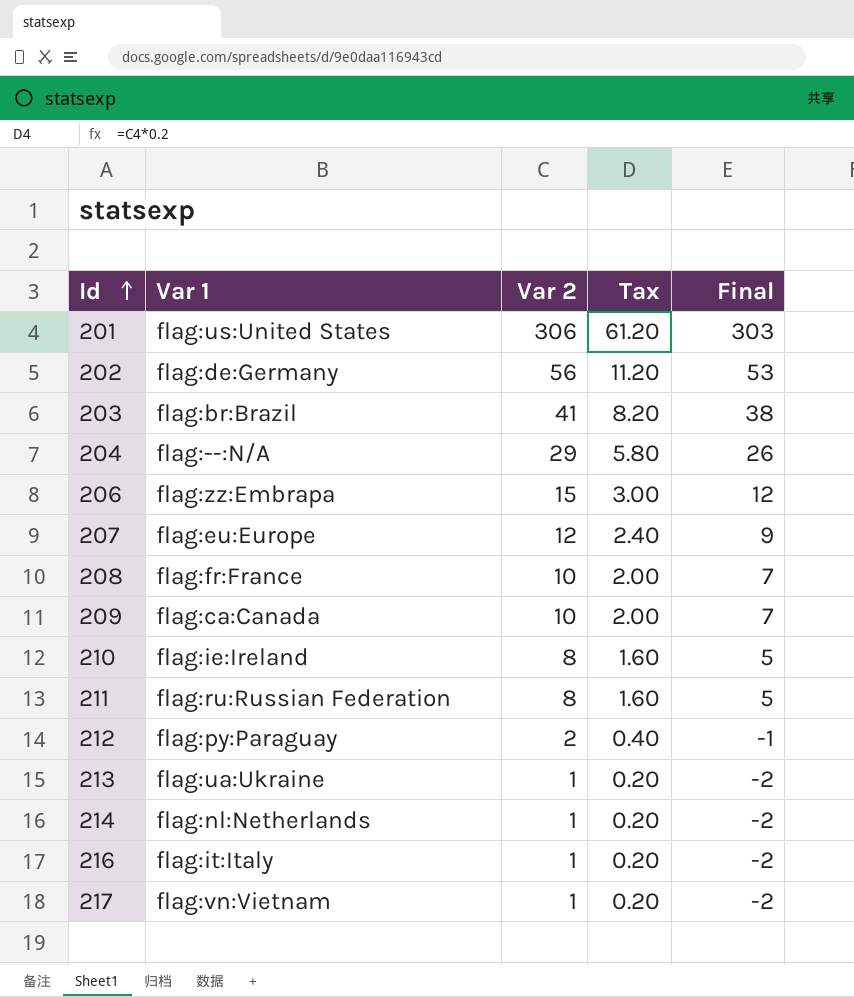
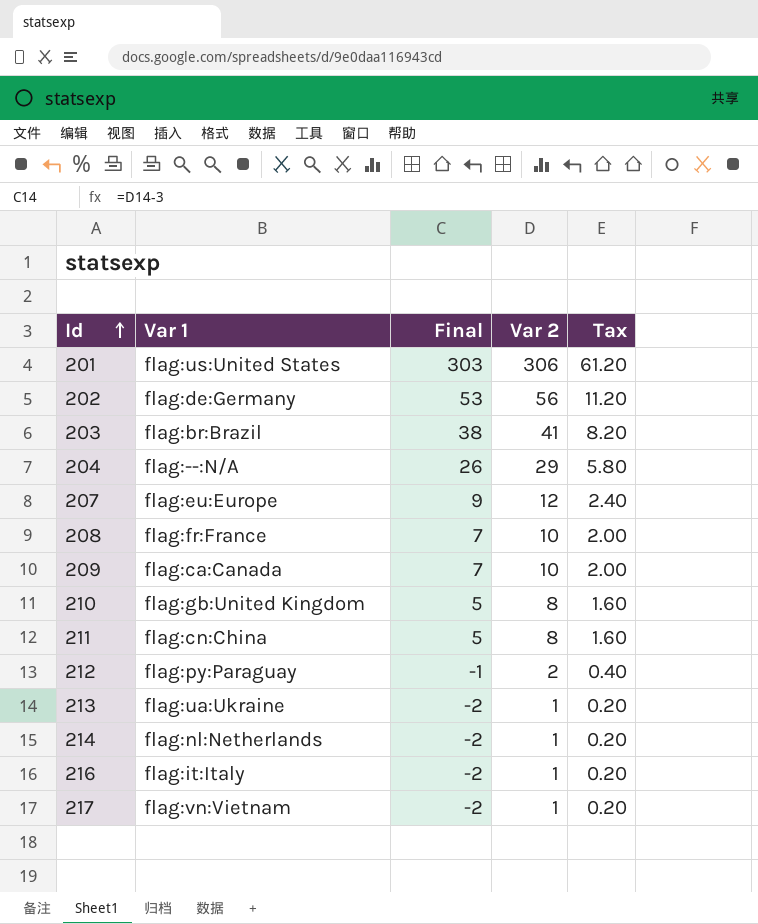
column Final | position: 5 -> 3
row 206: flag:zz:Embrapa | 15 | 3.00 | 12 -> none
210 | Var 1: flag:ie:Ireland -> flag:gb:United Kingdom
211 | Var 1: flag:ru:Russian Federation -> flag:cn:China

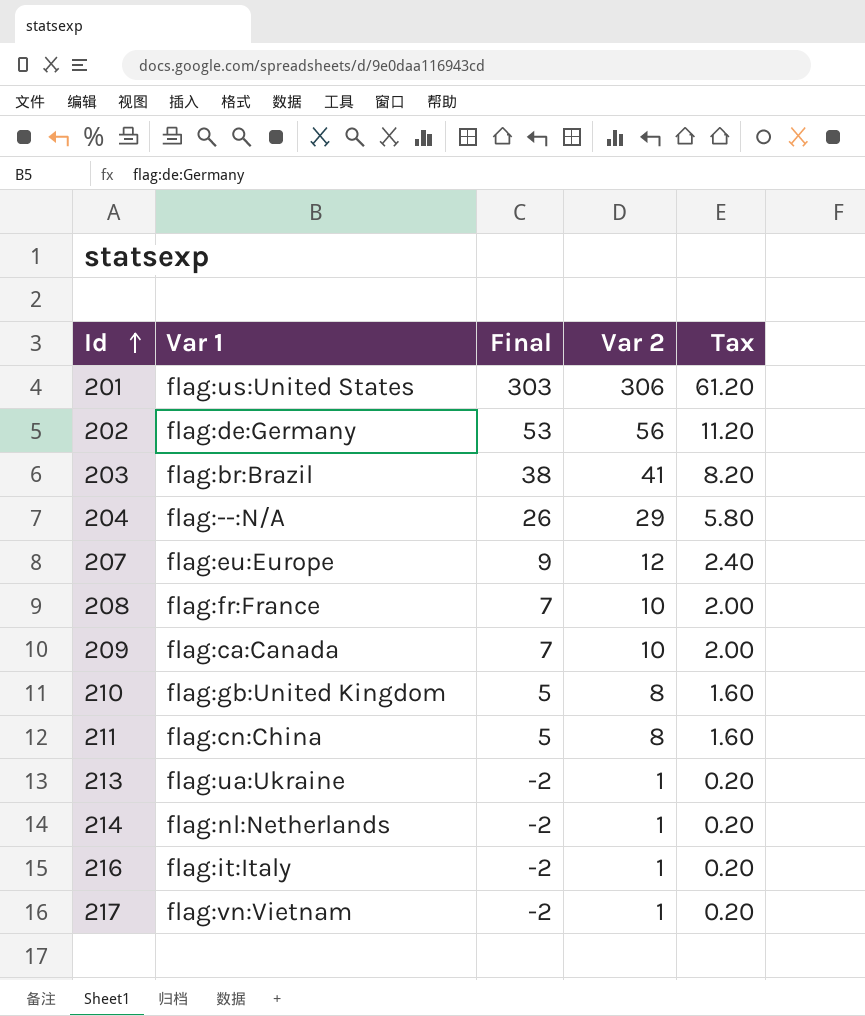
row 212: flag:py:Paraguay | -1 | 2 | 0.40 -> none

